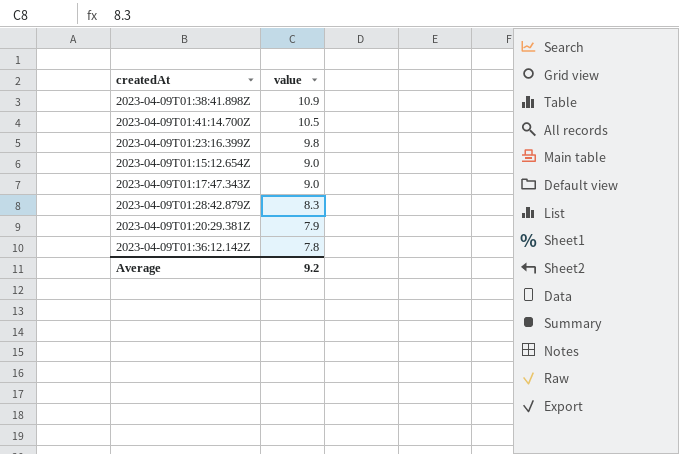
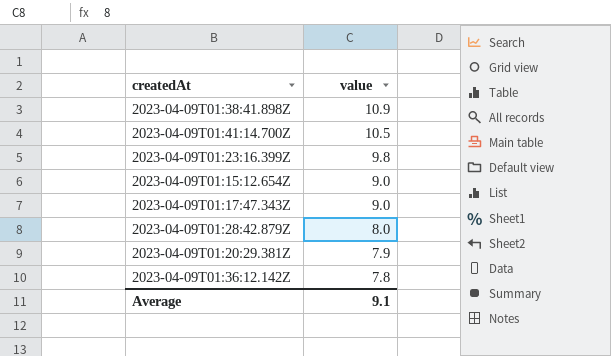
2023-04-09T01:28:42.879Z | value: 8.3 -> 8.0
Average | value: 9.2 -> 9.1

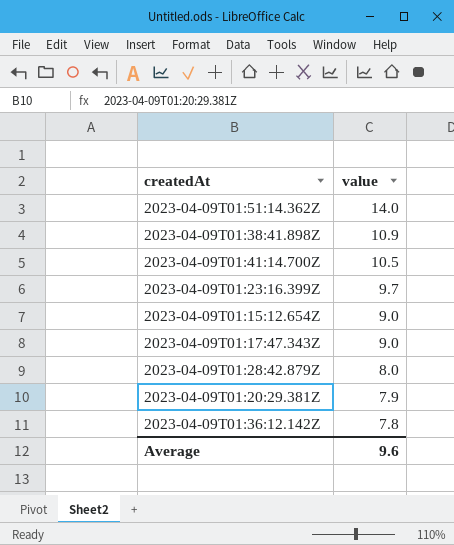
row 2023-04-09T01:51:14.362Z: none -> 14.0
2023-04-09T01:23:16.399Z | value: 9.8 -> 9.7
Average | value: 9.1 -> 9.6

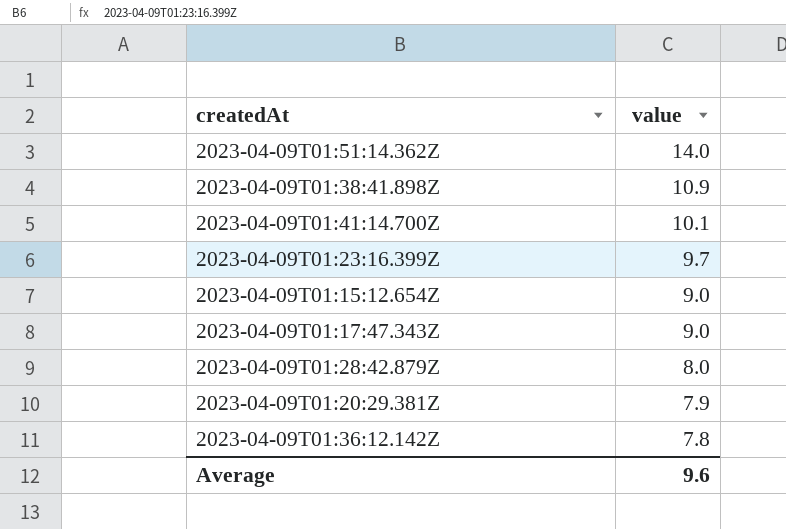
2023-04-09T01:41:14.700Z | value: 10.5 -> 10.1

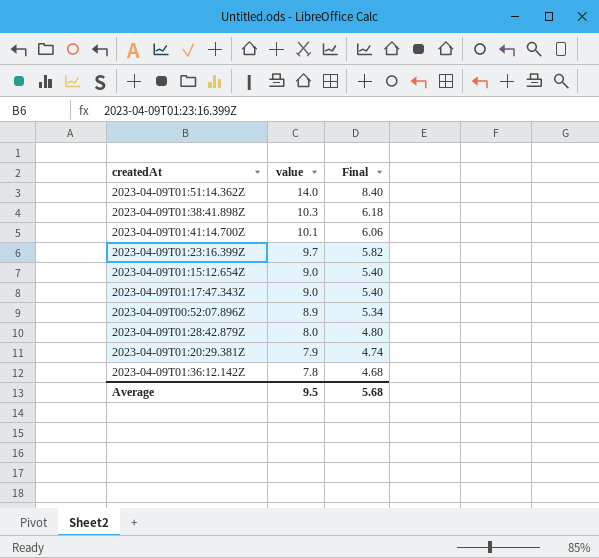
column Final | formula: none -> [value] * 0.6
2023-04-09T01:38:41.898Z | value: 10.9 -> 10.3
row 2023-04-09T00:52:07.896Z: none -> 8.9 | 5.34
Average | value: 9.6 -> 9.5

